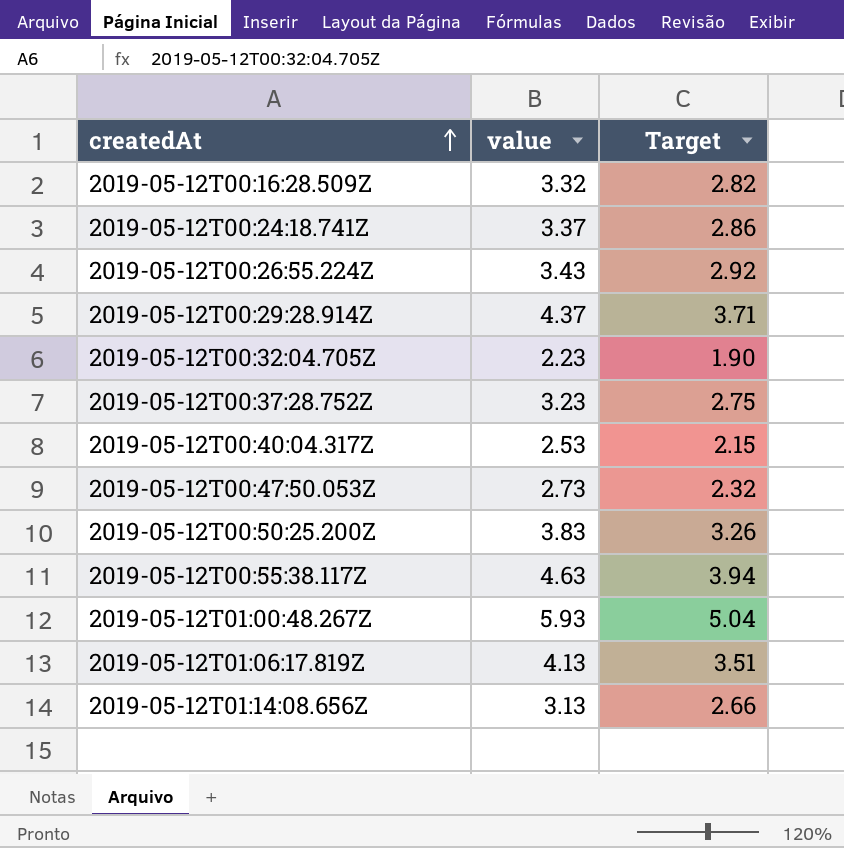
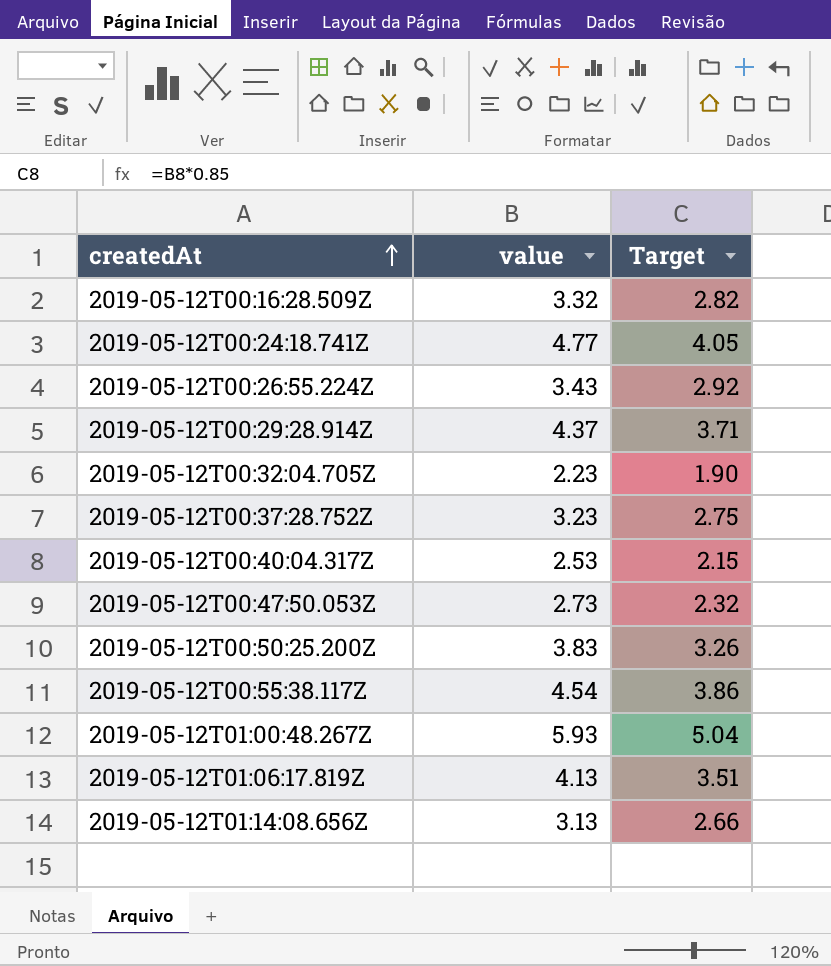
2019-05-12T00:24:18.741Z | value: 3.37 -> 4.77
2019-05-12T00:24:18.741Z | Target: 2.86 -> 4.05
2019-05-12T00:55:38.117Z | value: 4.63 -> 4.54
2019-05-12T00:55:38.117Z | Target: 3.94 -> 3.86

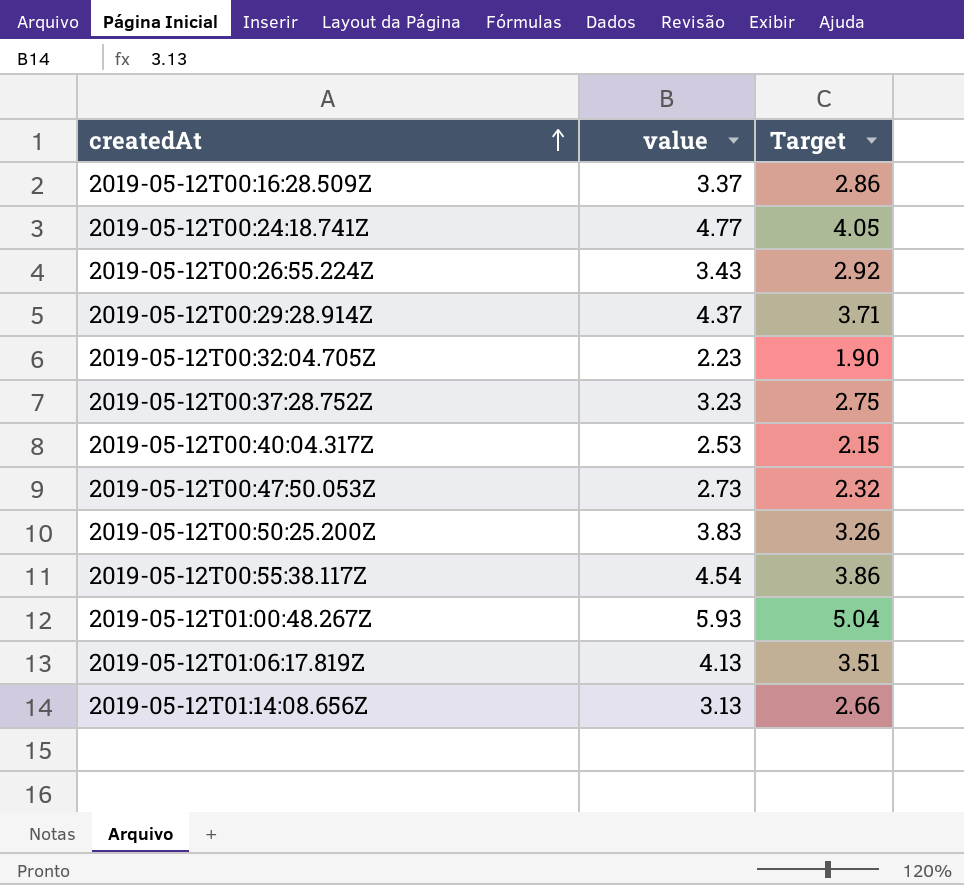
2019-05-12T00:16:28.509Z | value: 3.32 -> 3.37
2019-05-12T00:16:28.509Z | Target: 2.82 -> 2.86

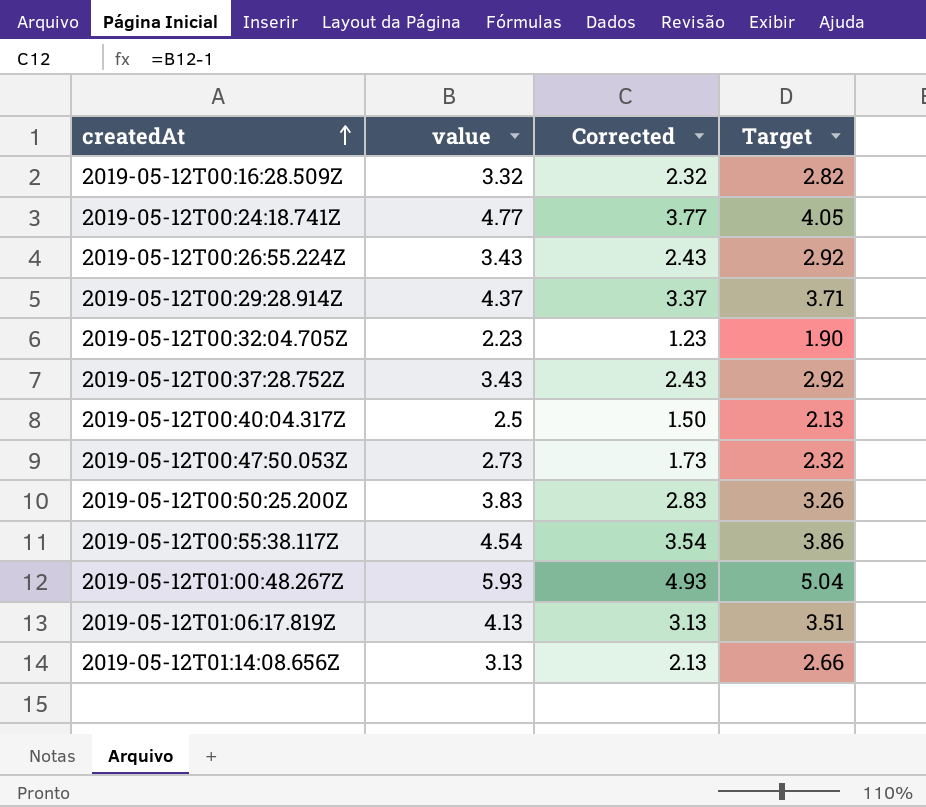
column Corrected | formula: none -> [value] - 1
2019-05-12T00:16:28.509Z | value: 3.37 -> 3.32
2019-05-12T00:16:28.509Z | Target: 2.86 -> 2.82
2019-05-12T00:37:28.752Z | value: 3.23 -> 3.43
2019-05-12T00:37:28.752Z | Target: 2.75 -> 2.92
2019-05-12T00:40:04.317Z | value: 2.53 -> 2.5
2019-05-12T00:40:04.317Z | Target: 2.15 -> 2.13

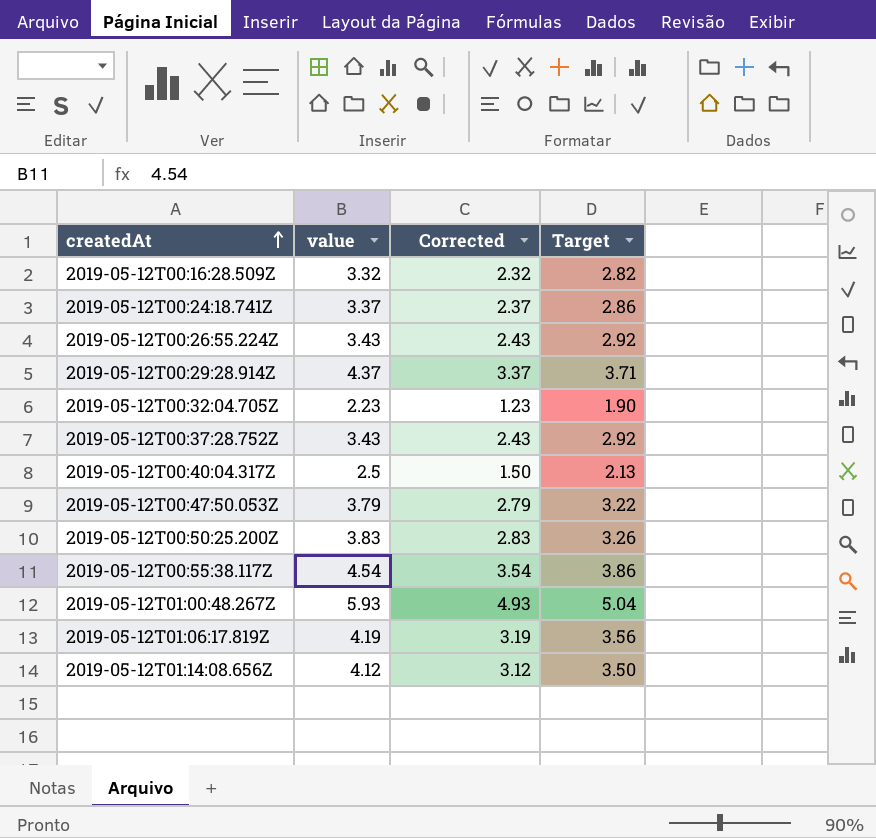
2019-05-12T00:24:18.741Z | value: 4.77 -> 3.37
2019-05-12T00:24:18.741Z | Corrected: 3.77 -> 2.37
2019-05-12T00:24:18.741Z | Target: 4.05 -> 2.86
2019-05-12T00:47:50.053Z | value: 2.73 -> 3.79
2019-05-12T00:47:50.053Z | Corrected: 1.73 -> 2.79
2019-05-12T00:47:50.053Z | Target: 2.32 -> 3.22
2019-05-12T01:06:17.819Z | value: 4.13 -> 4.19
2019-05-12T01:06:17.819Z | Corrected: 3.13 -> 3.19
2019-05-12T01:06:17.819Z | Target: 3.51 -> 3.56
2019-05-12T01:14:08.656Z | value: 3.13 -> 4.12
2019-05-12T01:14:08.656Z | Corrected: 2.13 -> 3.12
2019-05-12T01:14:08.656Z | Target: 2.66 -> 3.50

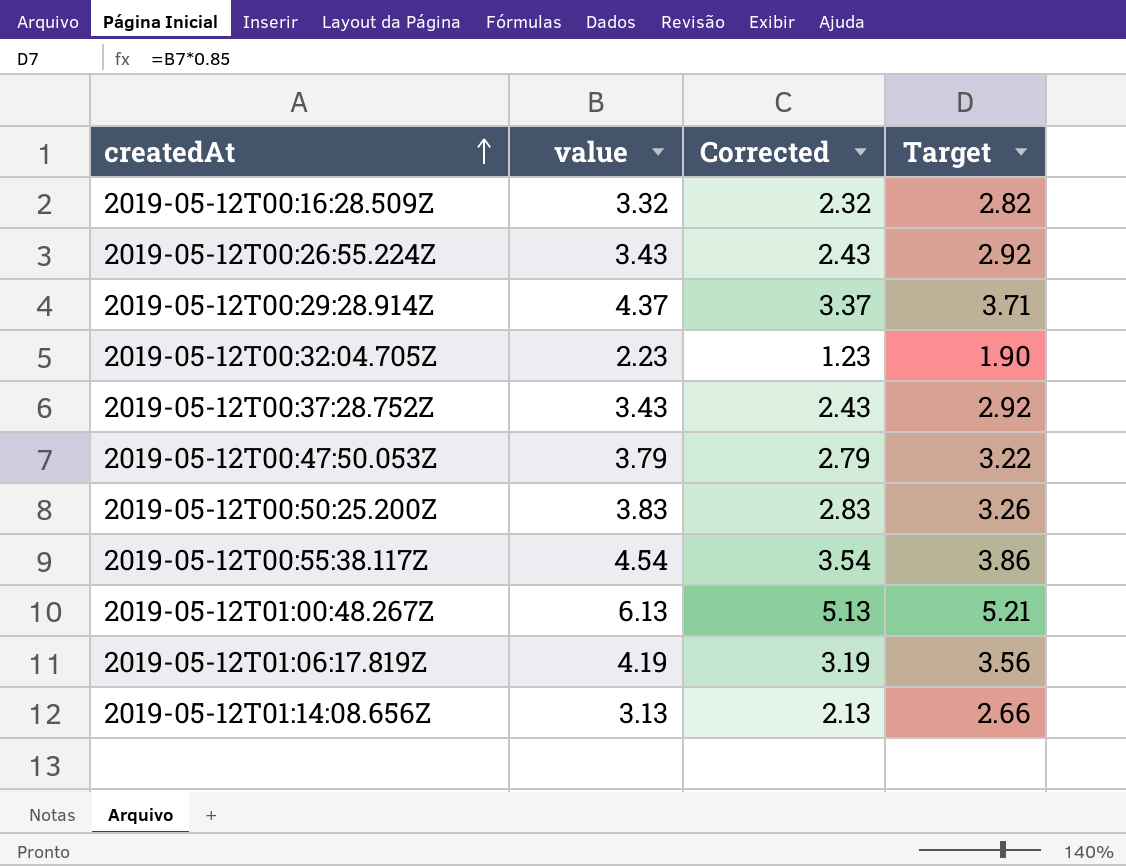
row 2019-05-12T00:24:18.741Z: 3.37 | 2.37 | 2.86 -> none
row 2019-05-12T00:40:04.317Z: 2.5 | 1.50 | 2.13 -> none
2019-05-12T01:00:48.267Z | value: 5.93 -> 6.13
2019-05-12T01:00:48.267Z | Corrected: 4.93 -> 5.13
2019-05-12T01:00:48.267Z | Target: 5.04 -> 5.21
2019-05-12T01:14:08.656Z | value: 4.12 -> 3.13
2019-05-12T01:14:08.656Z | Corrected: 3.12 -> 2.13
2019-05-12T01:14:08.656Z | Target: 3.50 -> 2.66

